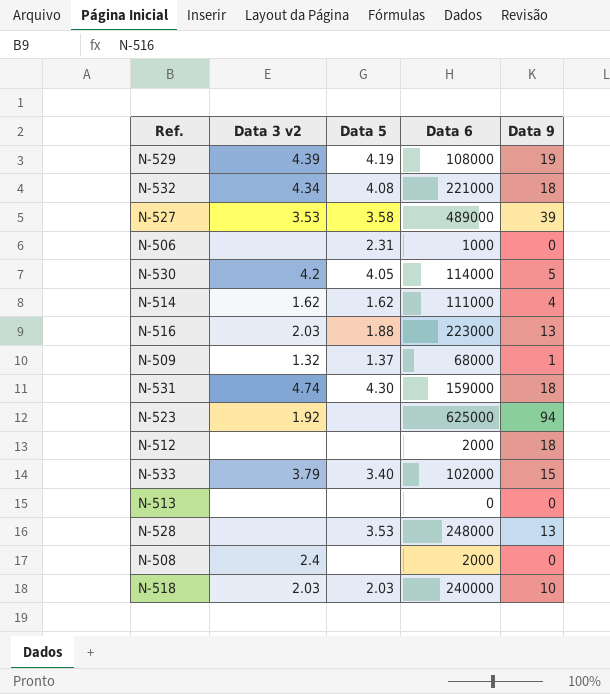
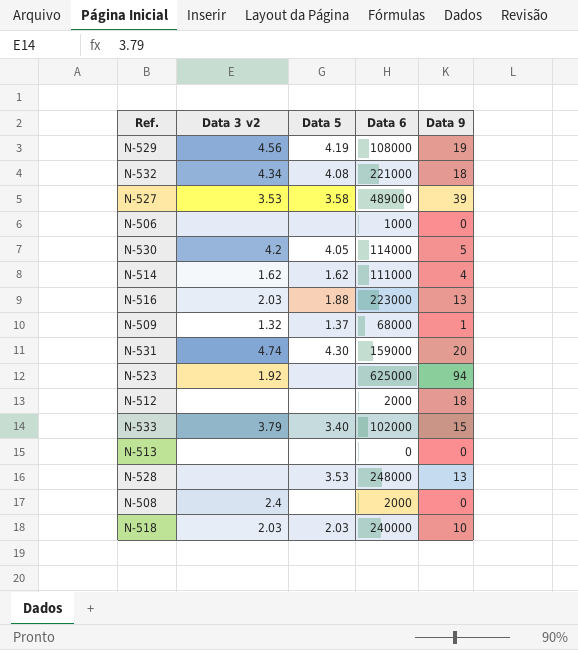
N-529 | Data 3 v2: 4.39 -> 4.56
N-506 | Data 5: 2.31 -> none
N-531 | Data 9: 18 -> 20

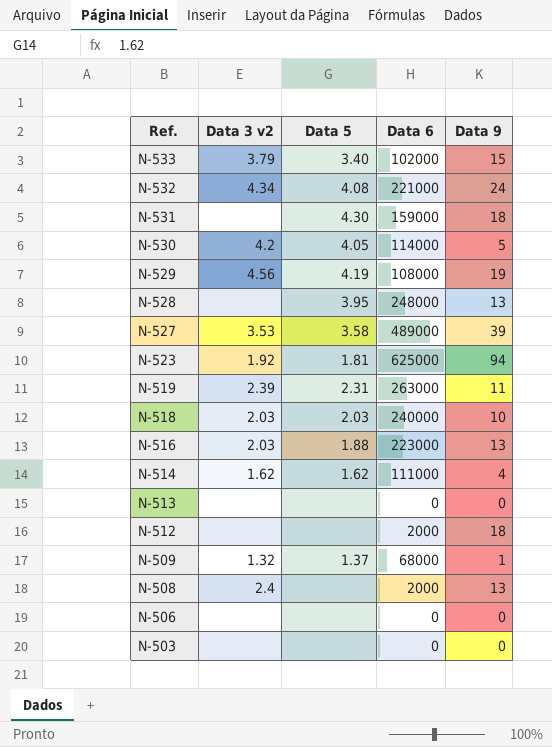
row order: none -> Ref. descending
N-532 | Data 9: 18 -> 24
N-531 | Data 3 v2: 4.74 -> none
N-531 | Data 9: 20 -> 18
N-528 | Data 5: 3.53 -> 3.95
N-523 | Data 5: none -> 1.81
row N-519: none -> 2.39 | 2.31 | 263000 | 11
N-508 | Data 9: 0 -> 13
N-506 | Data 6: 1000 -> 0
row N-503: none -> none | none | 0 | 0

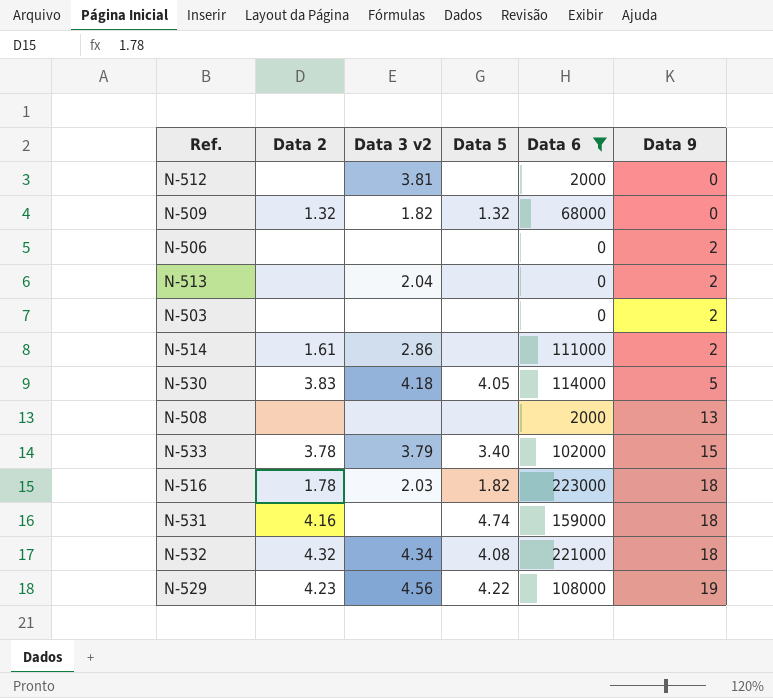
filter: none -> Data 6 <= 223000
row order: Ref. descending -> Data 9 ascending
column Data 2 | position: none -> 2
N-512 | Data 3 v2: none -> 3.81
N-512 | Data 9: 18 -> 0
N-509 | Data 3 v2: 1.32 -> 1.82
N-509 | Data 5: 1.37 -> 1.32
N-509 | Data 9: 1 -> 0
N-506 | Data 9: 0 -> 2
N-513 | Data 3 v2: none -> 2.04
N-513 | Data 9: 0 -> 2
N-503 | Data 9: 0 -> 2
N-514 | Data 3 v2: 1.62 -> 2.86
N-514 | Data 5: 1.62 -> none
N-514 | Data 9: 4 -> 2
N-530 | Data 3 v2: 4.2 -> 4.18
N-508 | Data 3 v2: 2.4 -> none
N-516 | Data 5: 1.88 -> 1.82
N-516 | Data 9: 13 -> 18
N-531 | Data 5: 4.30 -> 4.74
N-532 | Data 9: 24 -> 18
N-529 | Data 5: 4.19 -> 4.22

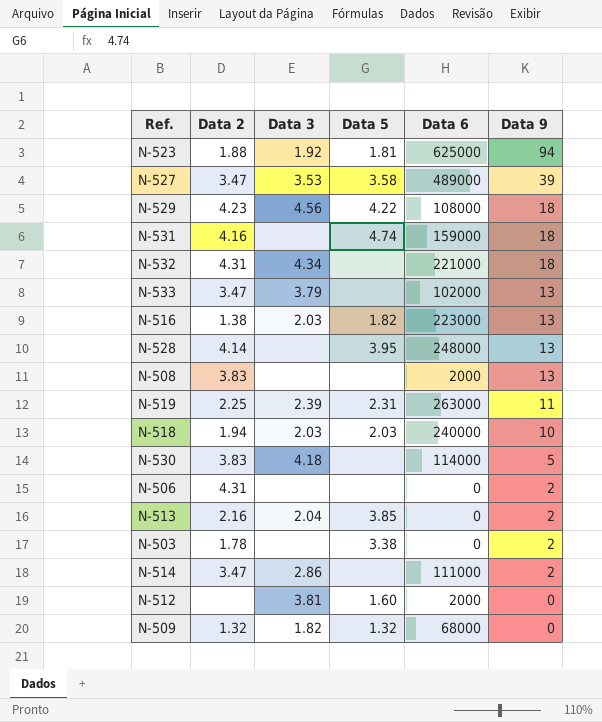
filter: Data 6 <= 223000 -> none
row order: Data 9 ascending -> Data 9 descending
column name: Data 3 v2 -> Data 3
N-529 | Data 9: 19 -> 18
N-532 | Data 2: 4.32 -> 4.31
N-532 | Data 5: 4.08 -> none
N-533 | Data 2: 3.78 -> 3.47
N-533 | Data 5: 3.40 -> none
N-533 | Data 9: 15 -> 13
N-516 | Data 2: 1.78 -> 1.38
N-516 | Data 9: 18 -> 13
N-508 | Data 2: none -> 3.83
N-530 | Data 5: 4.05 -> none
N-506 | Data 2: none -> 4.31
N-513 | Data 2: none -> 2.16
N-513 | Data 5: none -> 3.85
N-503 | Data 2: none -> 1.78
N-503 | Data 5: none -> 3.38
N-514 | Data 2: 1.61 -> 3.47
N-512 | Data 5: none -> 1.60

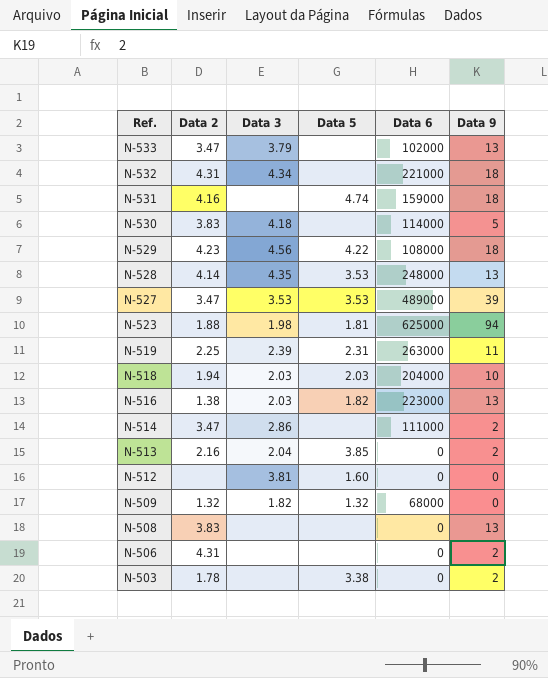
row order: Data 9 descending -> Ref. descending
N-528 | Data 3: none -> 4.35
N-528 | Data 5: 3.95 -> 3.53
N-527 | Data 5: 3.58 -> 3.53
N-523 | Data 3: 1.92 -> 1.98
N-518 | Data 6: 240000 -> 204000
N-512 | Data 6: 2000 -> 0
N-508 | Data 6: 2000 -> 0

